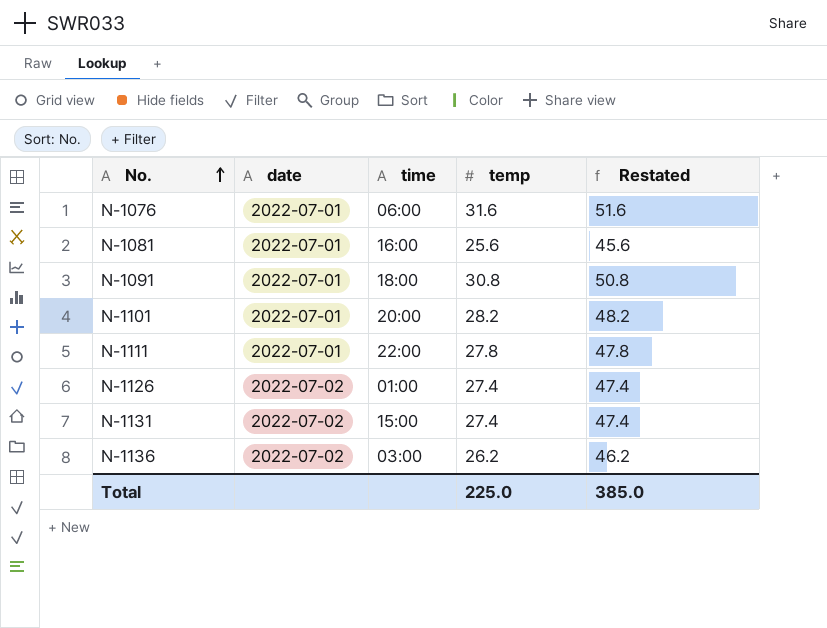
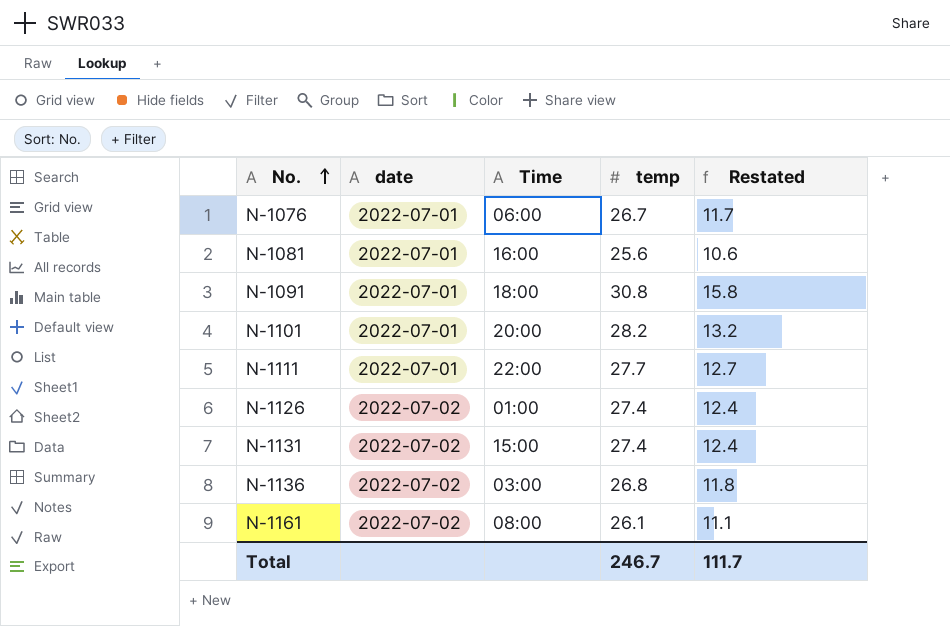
column name: time -> Time
column Restated | formula: [temp] + 20 -> [temp] - 15
N-1076 | temp: 31.6 -> 26.7
N-1111 | temp: 27.8 -> 27.7
N-1136 | temp: 26.2 -> 26.8
row N-1161: none -> 2022-07-02 | 08:00 | 26.1 | 11.1
Total | temp: 225.0 -> 246.7
Total | Restated: 385.0 -> 111.7

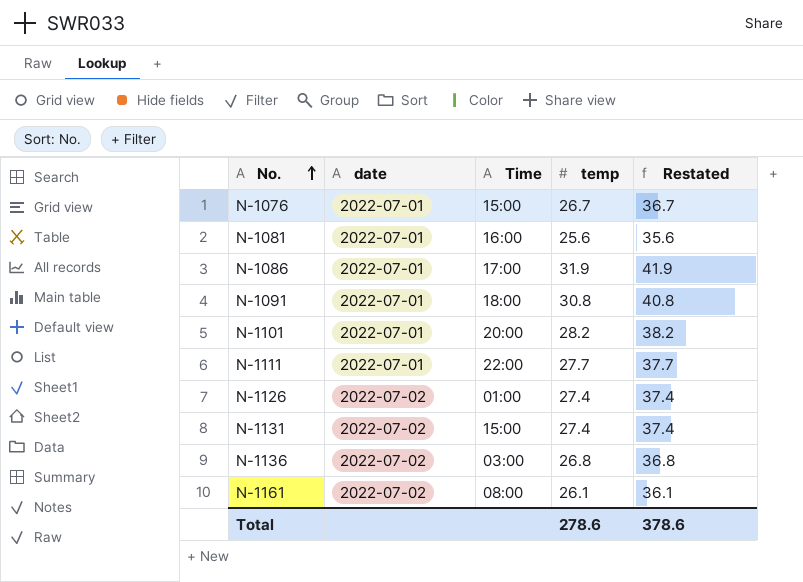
column Restated | formula: [temp] - 15 -> [temp] + 10
N-1076 | Time: 06:00 -> 15:00
row N-1086: none -> 2022-07-01 | 17:00 | 31.9 | 41.9
Total | temp: 246.7 -> 278.6
Total | Restated: 111.7 -> 378.6

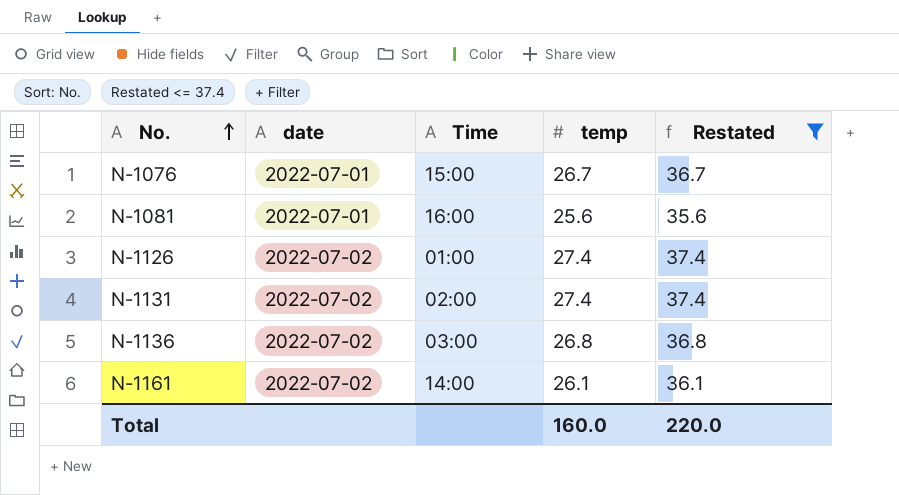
filter: none -> Restated <= 37.4
N-1131 | Time: 15:00 -> 02:00
N-1161 | Time: 08:00 -> 14:00
Total | temp: 278.6 -> 160.0
Total | Restated: 378.6 -> 220.0

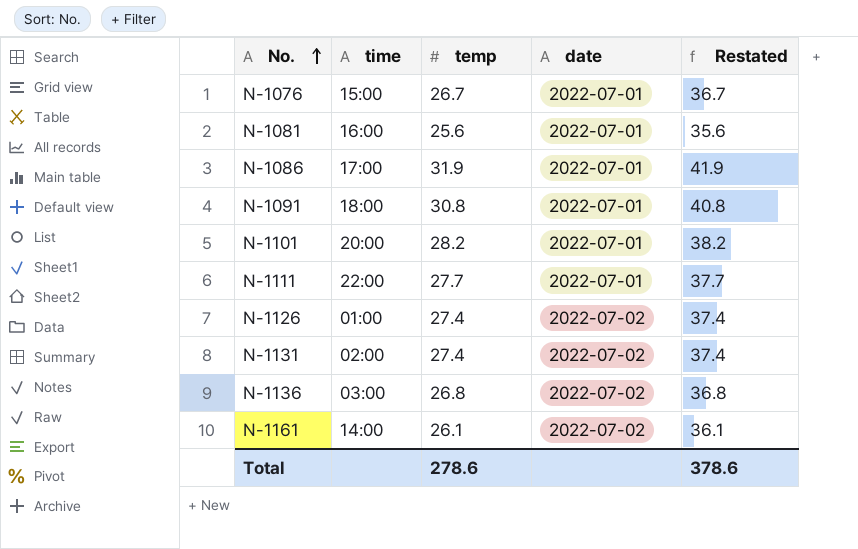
filter: Restated <= 37.4 -> none
column name: Time -> time
column date | position: 2 -> 4
Total | temp: 160.0 -> 278.6
Total | Restated: 220.0 -> 378.6

